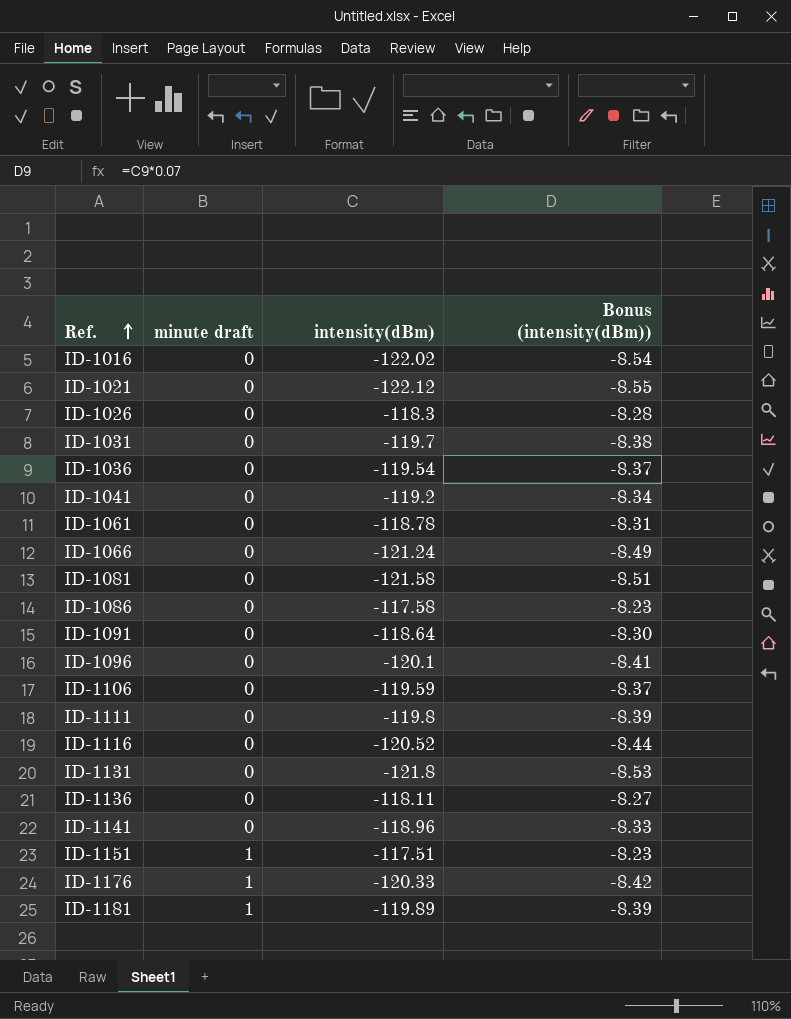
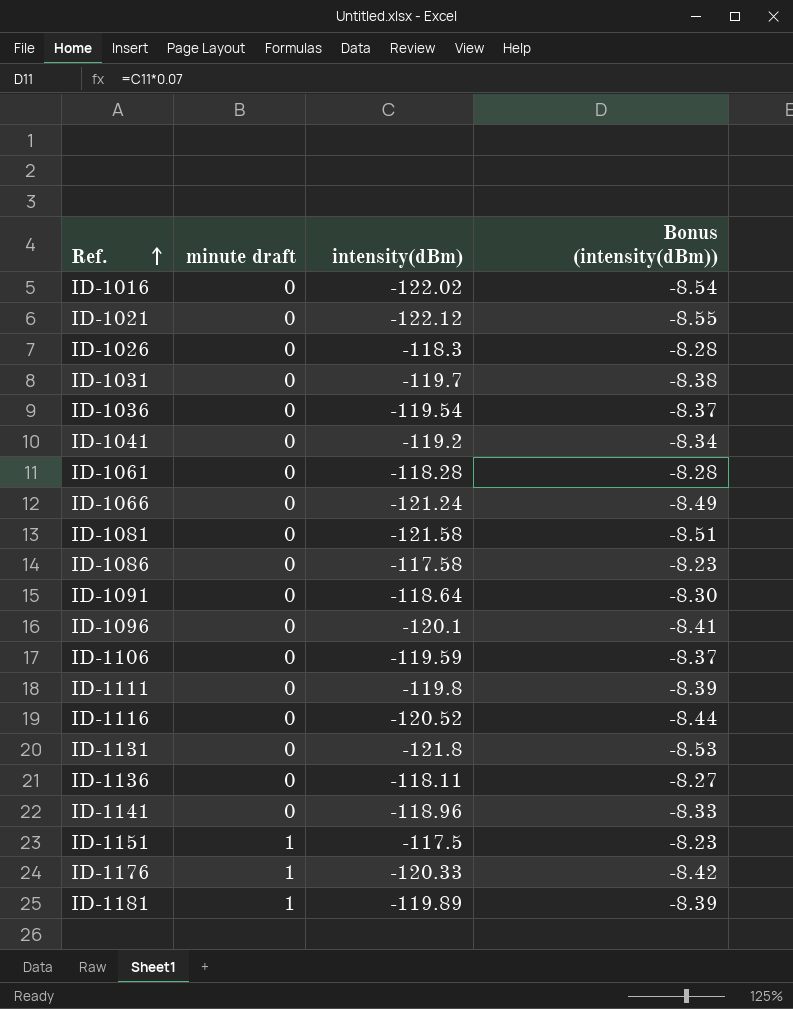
ID-1061 | intensity(dBm): -118.78 -> -118.28
ID-1061 | Bonus (intensity(dBm)): -8.31 -> -8.28
ID-1151 | intensity(dBm): -117.51 -> -117.5

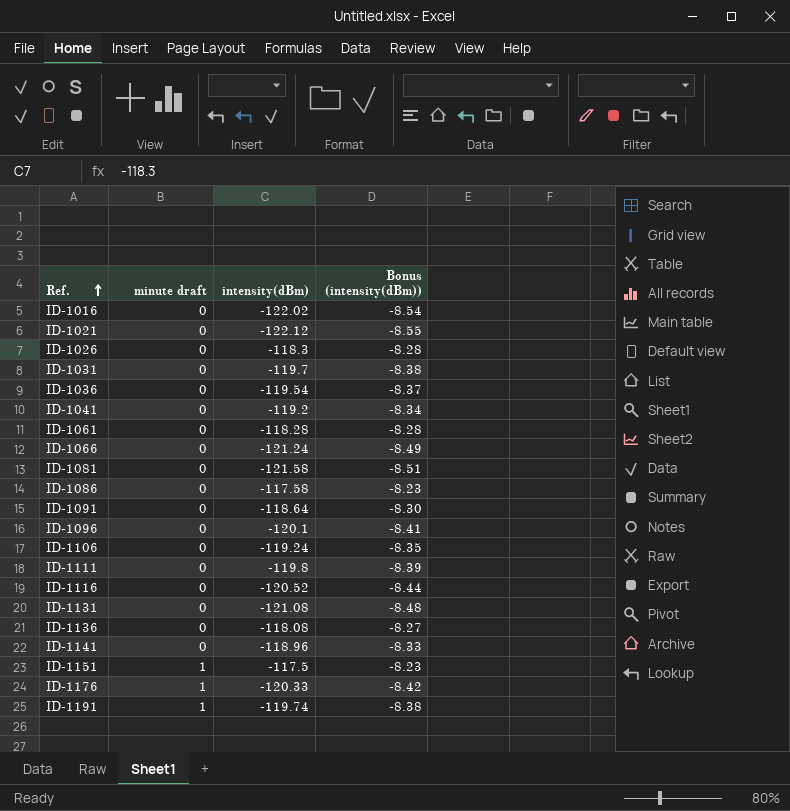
row ID-1181: 1 | -119.89 | -8.39 -> none
ID-1106 | intensity(dBm): -119.59 -> -119.24
ID-1106 | Bonus (intensity(dBm)): -8.37 -> -8.35
ID-1131 | intensity(dBm): -121.8 -> -121.08
ID-1131 | Bonus (intensity(dBm)): -8.53 -> -8.48
ID-1136 | intensity(dBm): -118.11 -> -118.08
row ID-1191: none -> 1 | -119.74 | -8.38

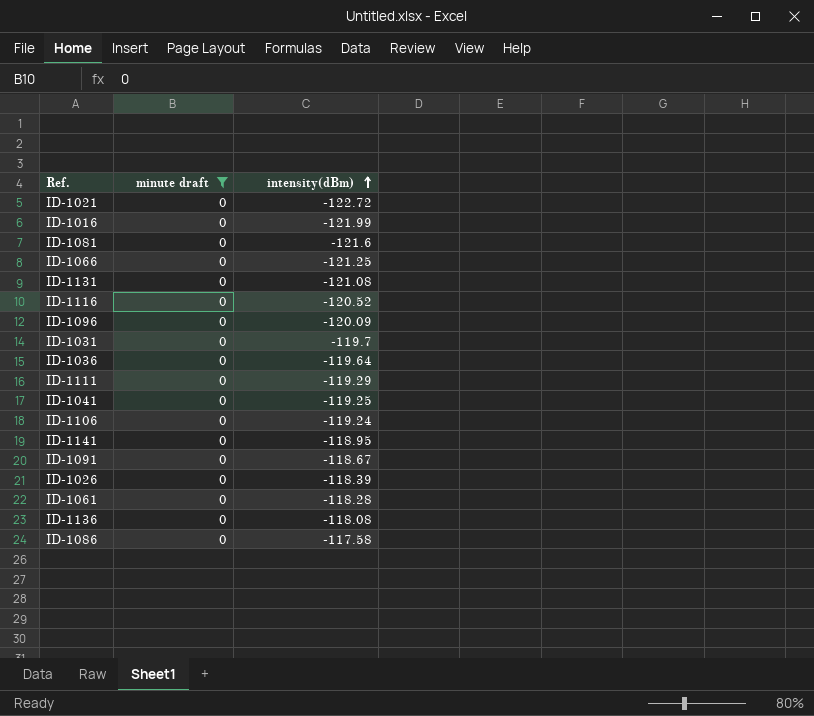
filter: none -> minute draft = 0
row order: Ref. ascending -> intensity(dBm) ascending
column Bonus (intensity(dBm)) | formula: [intensity(dBm)] * 0.07 -> none
ID-1021 | intensity(dBm): -122.12 -> -122.72
ID-1016 | intensity(dBm): -122.02 -> -121.99
ID-1081 | intensity(dBm): -121.58 -> -121.6
ID-1066 | intensity(dBm): -121.24 -> -121.25
ID-1096 | intensity(dBm): -120.1 -> -120.09
ID-1036 | intensity(dBm): -119.54 -> -119.64
ID-1111 | intensity(dBm): -119.8 -> -119.29
ID-1041 | intensity(dBm): -119.2 -> -119.25
ID-1141 | intensity(dBm): -118.96 -> -118.95
ID-1091 | intensity(dBm): -118.64 -> -118.67
ID-1026 | intensity(dBm): -118.3 -> -118.39

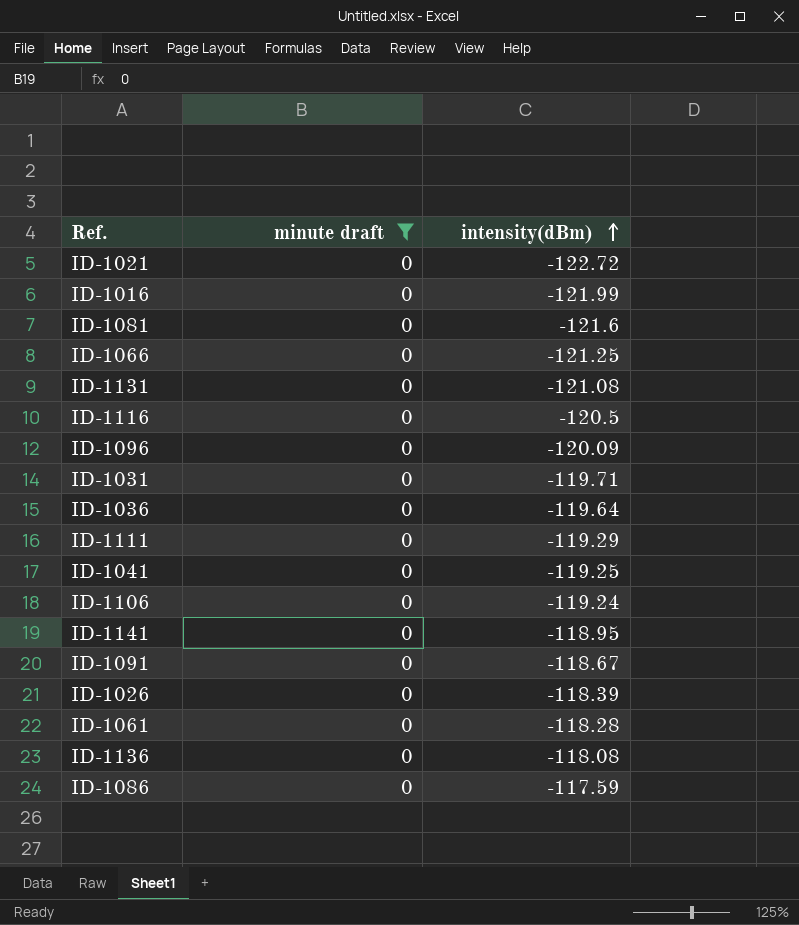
ID-1116 | intensity(dBm): -120.52 -> -120.5
ID-1031 | intensity(dBm): -119.7 -> -119.71
ID-1086 | intensity(dBm): -117.58 -> -117.59

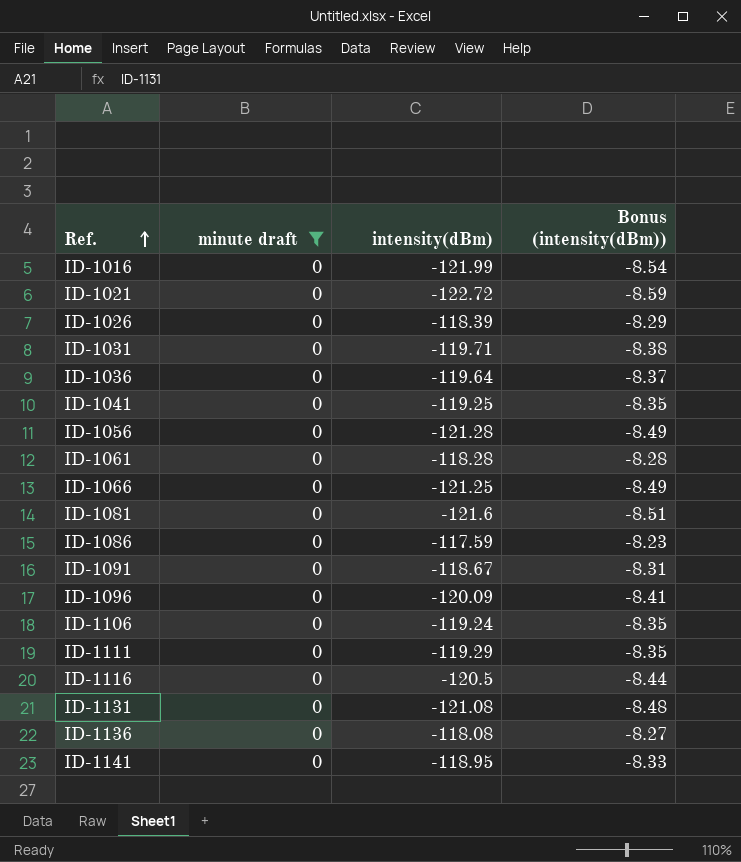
row order: intensity(dBm) ascending -> Ref. ascending
column Bonus (intensity(dBm)) | formula: none -> [intensity(dBm)] * 0.07
row ID-1056: none -> 0 | -121.28 | -8.49

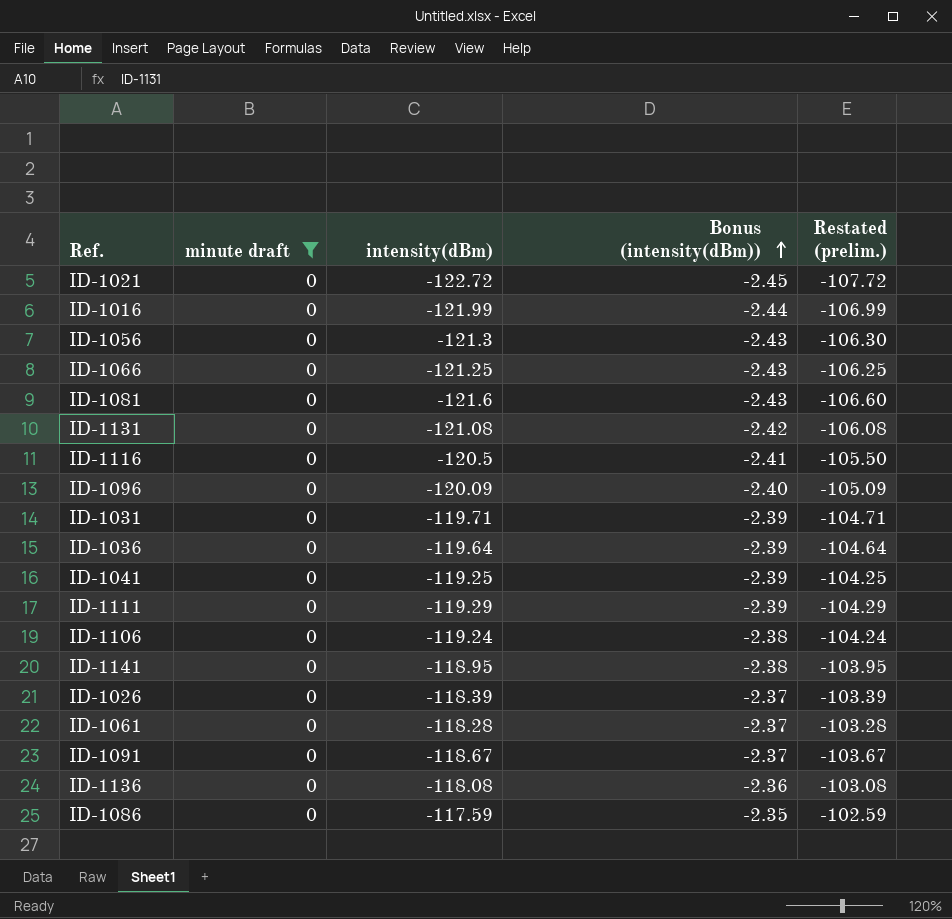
row order: Ref. ascending -> Bonus (intensity(dBm)) ascending
column Bonus (intensity(dBm)) | formula: [intensity(dBm)] * 0.07 -> [intensity(dBm)] * 0.02
column Restated (prelim.) | formula: none -> [intensity(dBm)] + 15
ID-1056 | intensity(dBm): -121.28 -> -121.3

